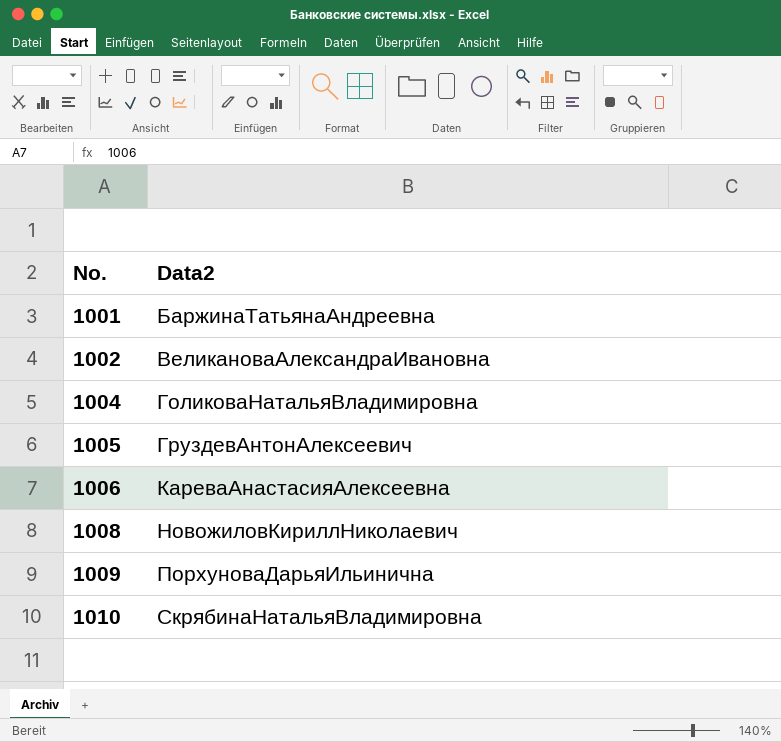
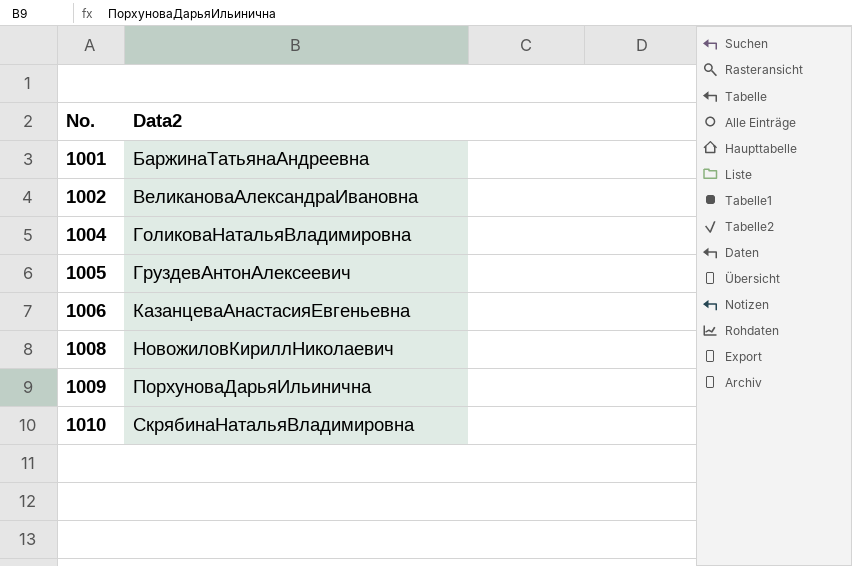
1006 | Data2: КареваАнастасияАлексеевна -> КазанцеваАнастасияЕвгеньевна

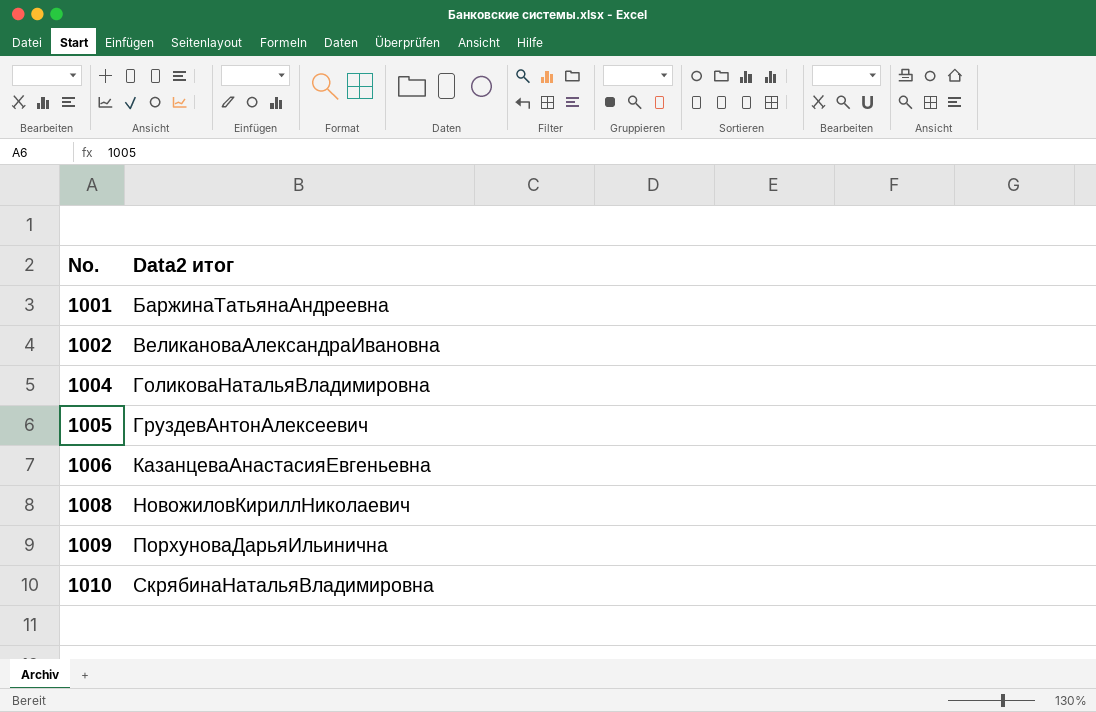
column name: Data2 -> Data2 итог

